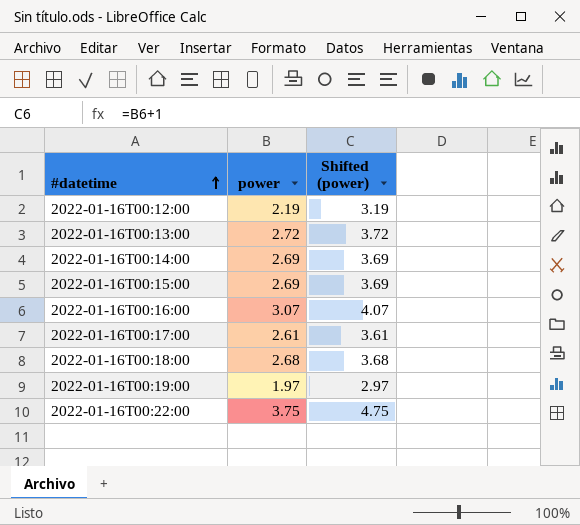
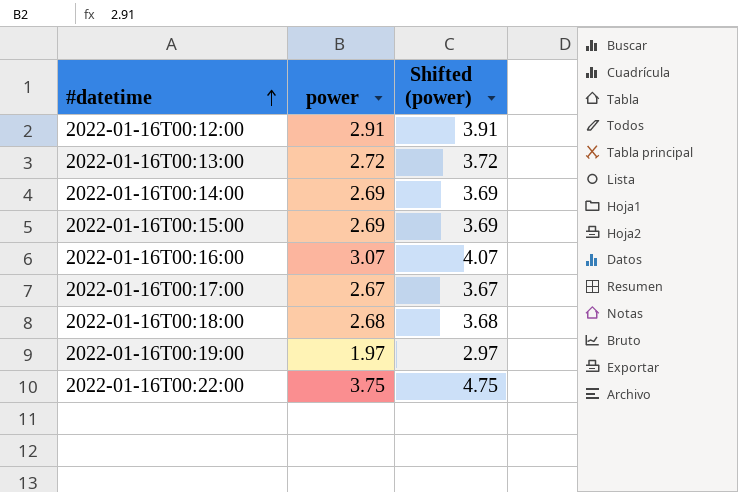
2022-01-16T00:12:00 | power: 2.19 -> 2.91
2022-01-16T00:12:00 | Shifted (power): 3.19 -> 3.91
2022-01-16T00:17:00 | power: 2.61 -> 2.67
2022-01-16T00:17:00 | Shifted (power): 3.61 -> 3.67

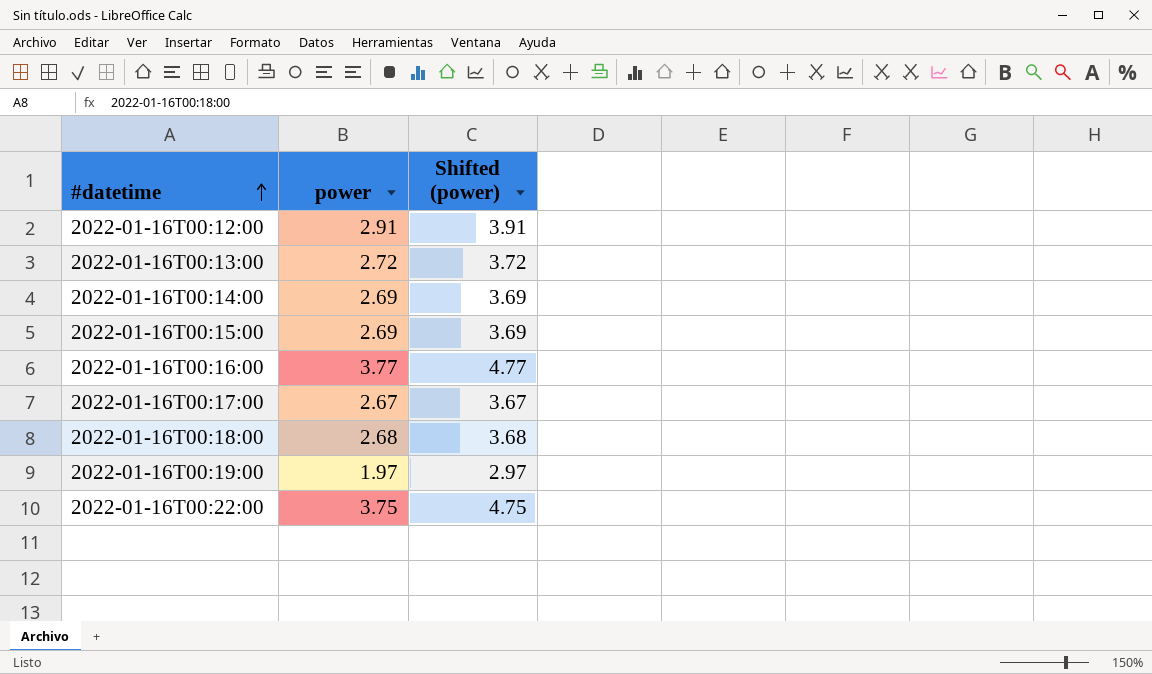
2022-01-16T00:16:00 | power: 3.07 -> 3.77
2022-01-16T00:16:00 | Shifted (power): 4.07 -> 4.77

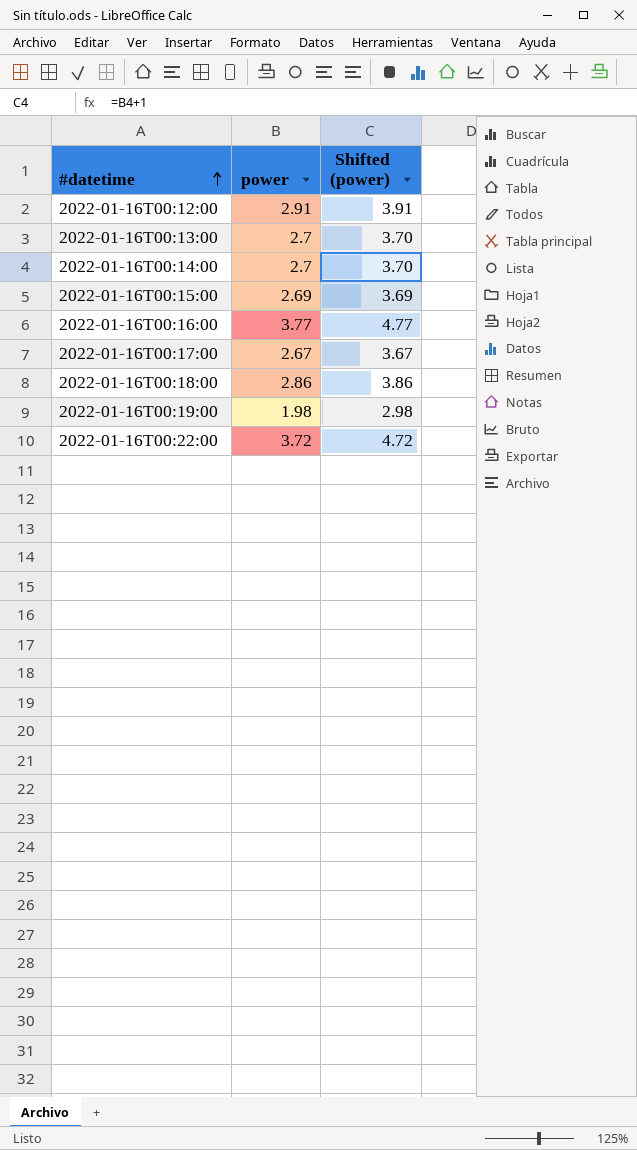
2022-01-16T00:13:00 | power: 2.72 -> 2.7
2022-01-16T00:13:00 | Shifted (power): 3.72 -> 3.70
2022-01-16T00:14:00 | power: 2.69 -> 2.7
2022-01-16T00:14:00 | Shifted (power): 3.69 -> 3.70
2022-01-16T00:18:00 | power: 2.68 -> 2.86
2022-01-16T00:18:00 | Shifted (power): 3.68 -> 3.86
2022-01-16T00:19:00 | power: 1.97 -> 1.98
2022-01-16T00:19:00 | Shifted (power): 2.97 -> 2.98
2022-01-16T00:22:00 | power: 3.75 -> 3.72
2022-01-16T00:22:00 | Shifted (power): 4.75 -> 4.72

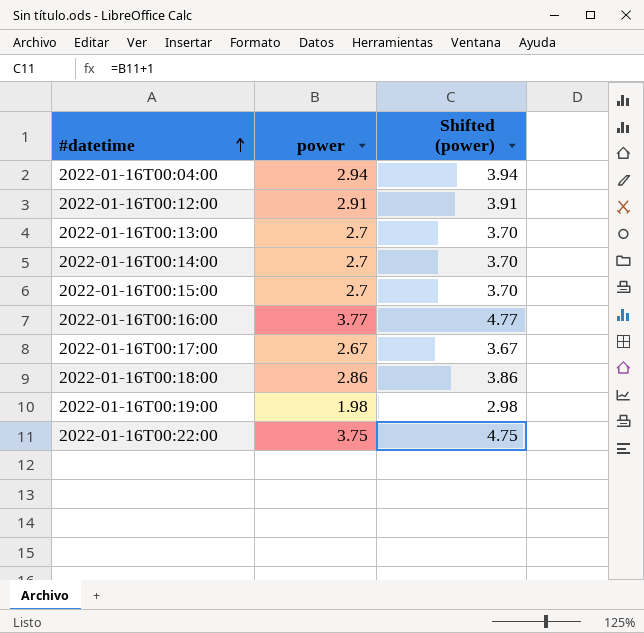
row 2022-01-16T00:04:00: none -> 2.94 | 3.94
2022-01-16T00:15:00 | power: 2.69 -> 2.7
2022-01-16T00:15:00 | Shifted (power): 3.69 -> 3.70
2022-01-16T00:22:00 | power: 3.72 -> 3.75
2022-01-16T00:22:00 | Shifted (power): 4.72 -> 4.75

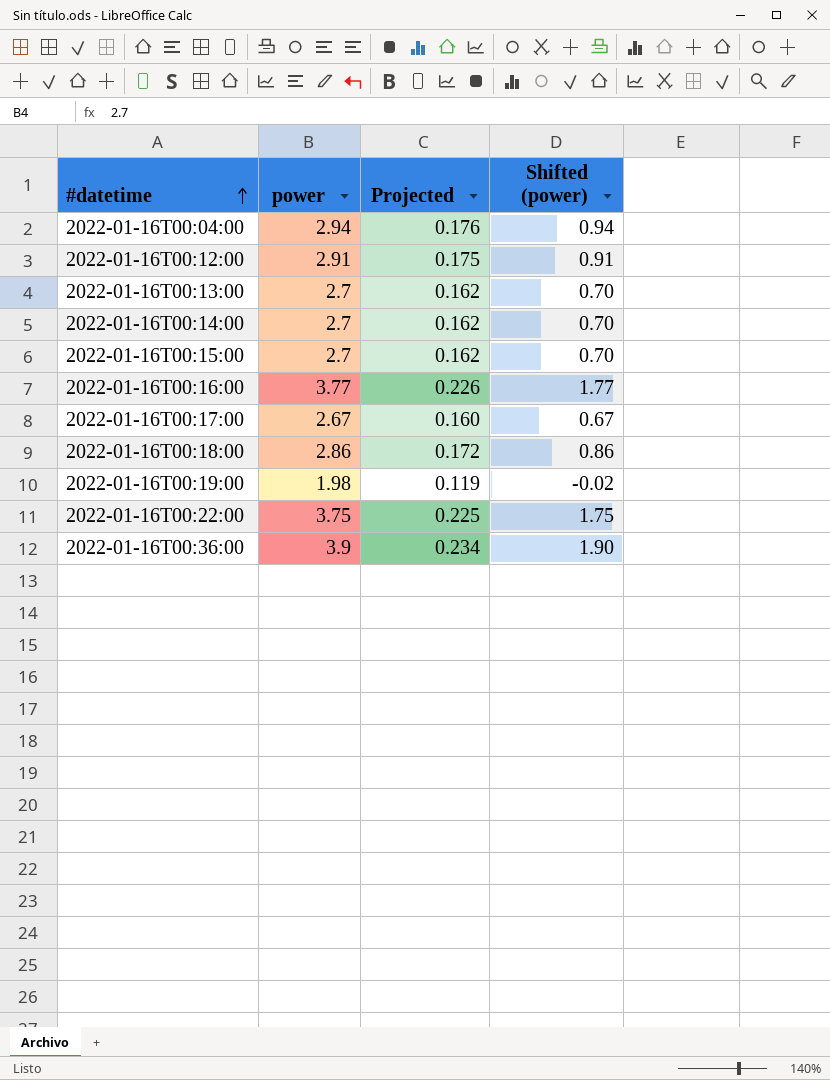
column Projected | formula: none -> [power] * 0.06
column Shifted (power) | formula: [power] + 1 -> [power] - 2
row 2022-01-16T00:36:00: none -> 3.9 | 0.234 | 1.90

